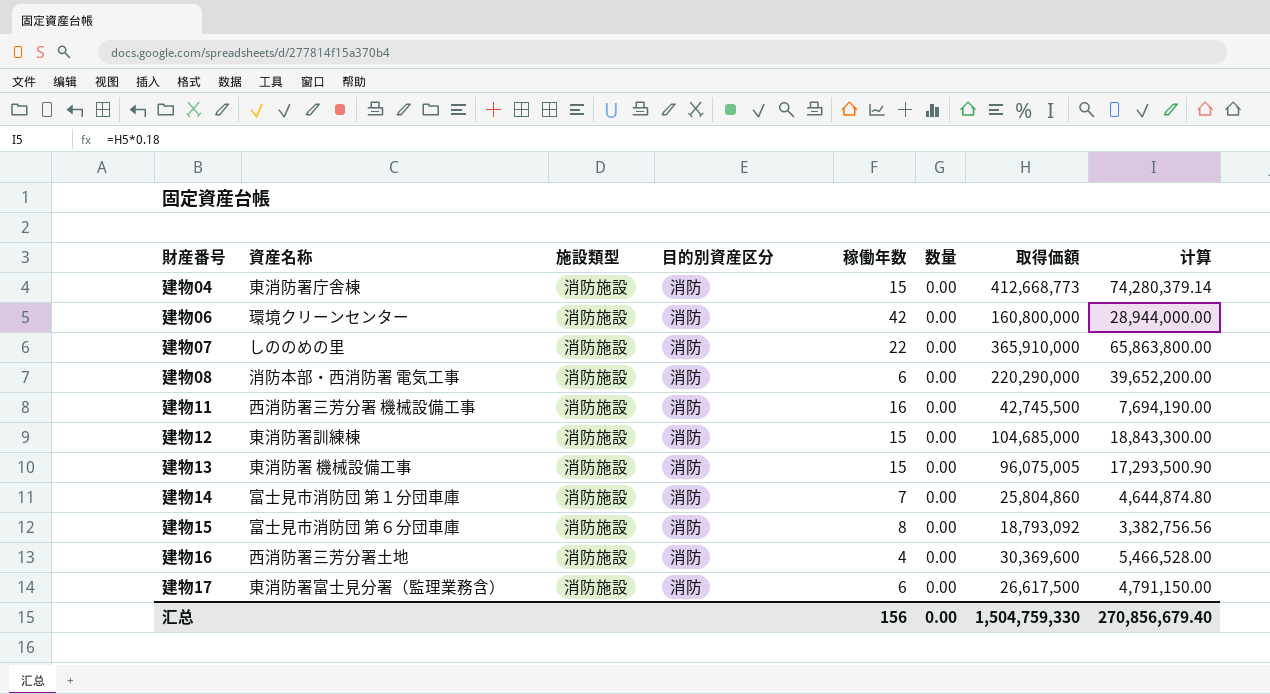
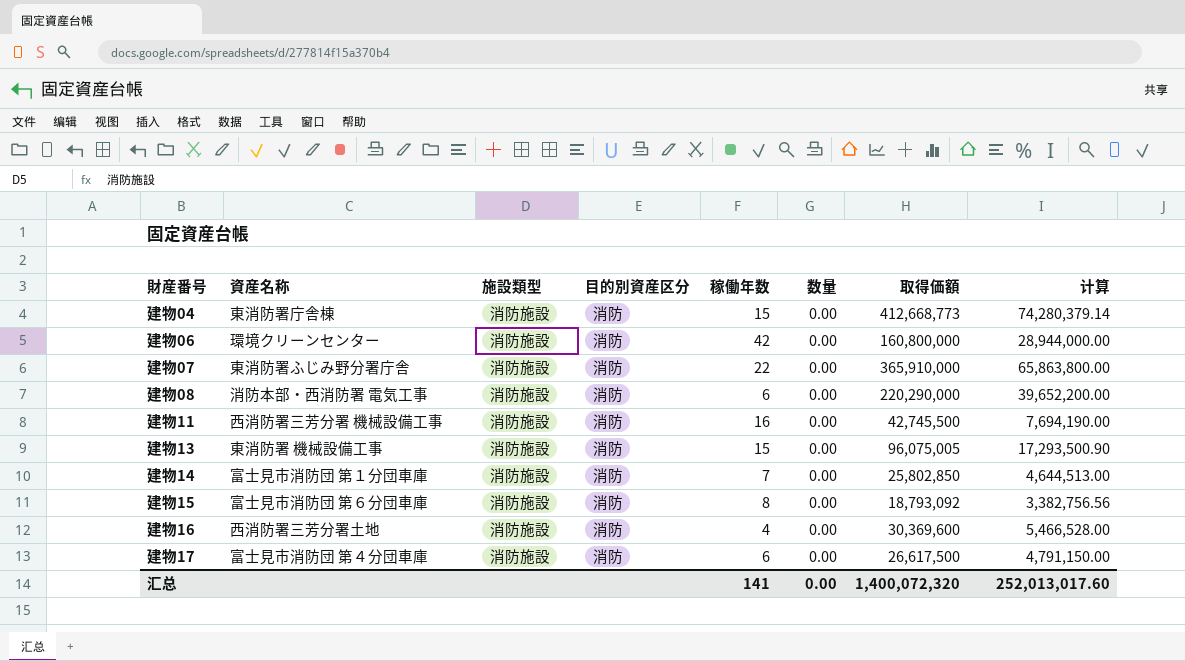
row 建物12: 東消防署訓練棟 | 消防施設 | 消防 | 15 | 0.00 | 104,685,000 | 18,843,300.00 -> none
建物07 | 資産名称: しののめの里 -> 東消防署ふじみ野分署庁舎
建物14 | 取得価額: 25,804,860 -> 25,802,850
建物14 | 计算: 4,644,874.80 -> 4,644,513.00
建物17 | 資産名称: 東消防署富士見分署（監理業務含） -> 富士見市消防団 第４分団車庫
汇总 | 稼働年数: 156 -> 141
汇总 | 取得価額: 1,504,759,330 -> 1,400,072,320
汇总 | 计算: 270,856,679.40 -> 252,013,017.60

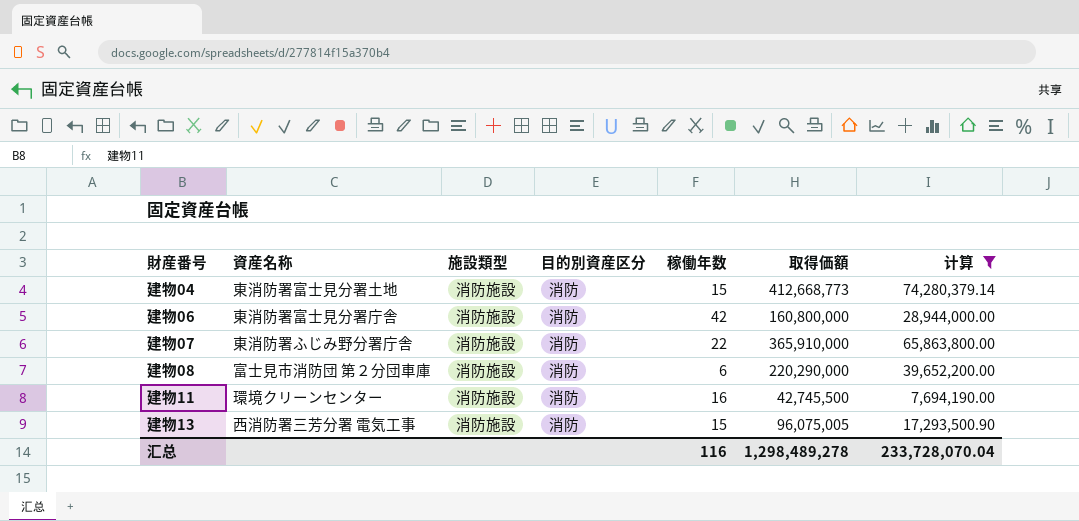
filter: none -> 计算 >= 7,694,190.00
column 数量 | position: 6 -> none
建物04 | 資産名称: 東消防署庁舎棟 -> 東消防署富士見分署土地
建物06 | 資産名称: 環境クリーンセンター -> 東消防署富士見分署庁舎
建物08 | 資産名称: 消防本部・西消防署 電気工事 -> 富士見市消防団 第２分団車庫
建物11 | 資産名称: 西消防署三芳分署 機械設備工事 -> 環境クリーンセンター
建物13 | 資産名称: 東消防署 機械設備工事 -> 西消防署三芳分署 電気工事
汇总 | 稼働年数: 141 -> 116
汇总 | 取得価額: 1,400,072,320 -> 1,298,489,278
汇总 | 计算: 252,013,017.60 -> 233,728,070.04

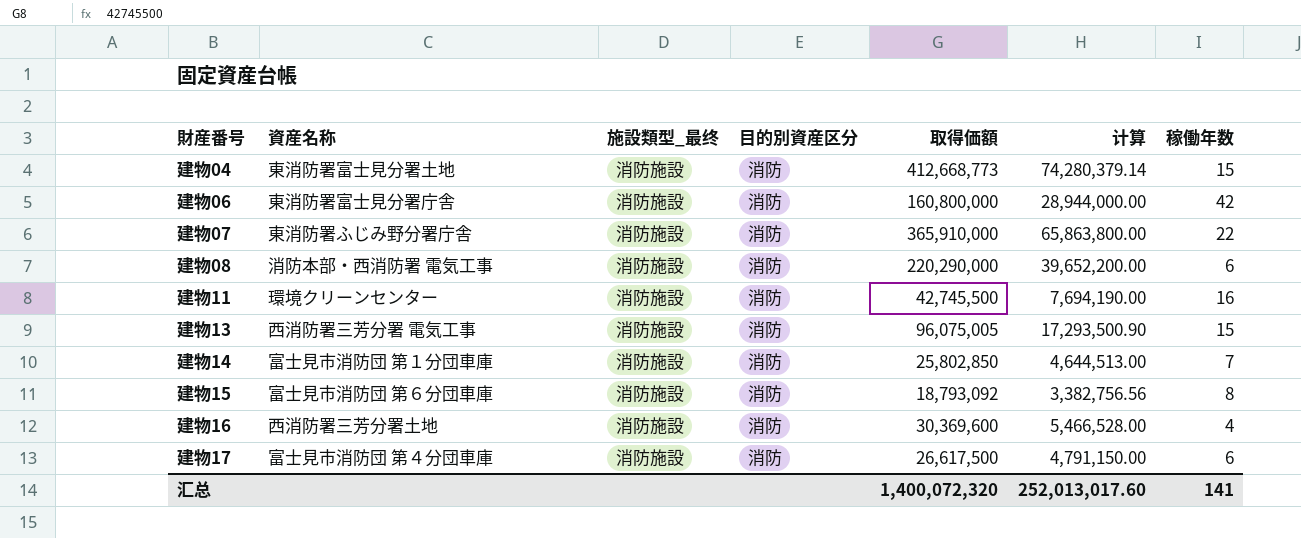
filter: 计算 >= 7,694,190.00 -> none
column name: 施設類型 -> 施設類型_最终
column 稼働年数 | position: 5 -> 7
建物08 | 資産名称: 富士見市消防団 第２分団車庫 -> 消防本部・西消防署 電気工事
汇总 | 取得価額: 1,298,489,278 -> 1,400,072,320
汇总 | 计算: 233,728,070.04 -> 252,013,017.60
汇总 | 稼働年数: 116 -> 141

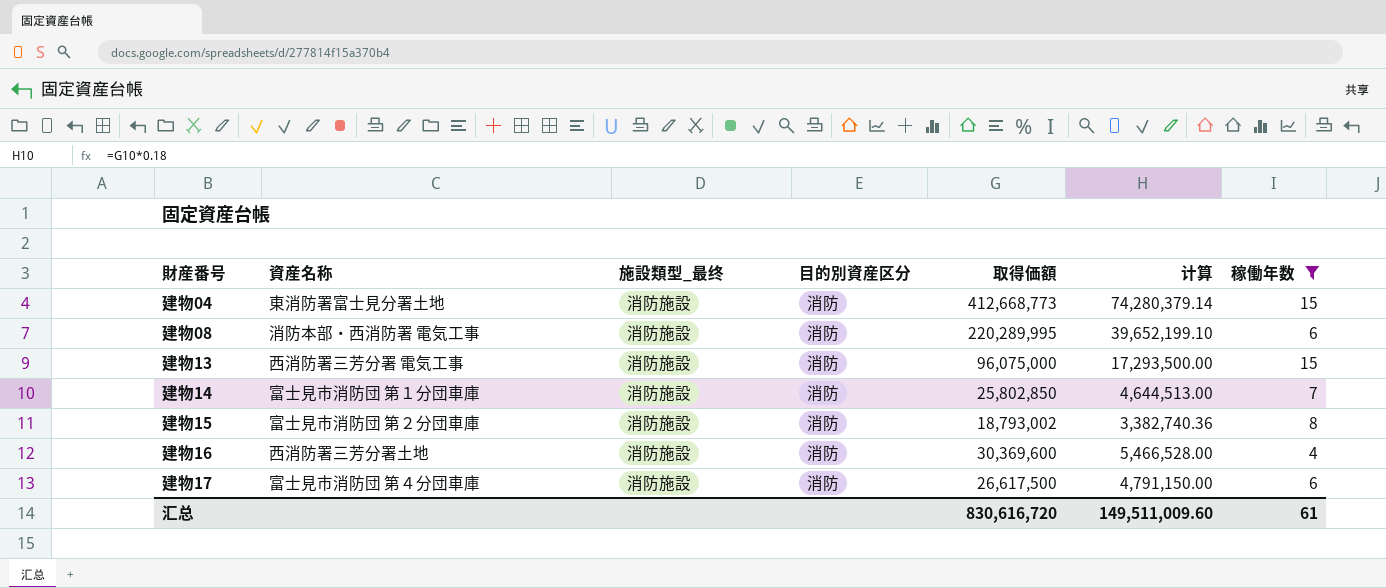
filter: none -> 稼働年数 <= 15
建物08 | 取得価額: 220,290,000 -> 220,289,995
建物08 | 计算: 39,652,200.00 -> 39,652,199.10
建物13 | 取得価額: 96,075,005 -> 96,075,000
建物13 | 计算: 17,293,500.90 -> 17,293,500.00
建物15 | 資産名称: 富士見市消防団 第６分団車庫 -> 富士見市消防団 第２分団車庫
建物15 | 取得価額: 18,793,092 -> 18,793,002
建物15 | 计算: 3,382,756.56 -> 3,382,740.36
汇总 | 取得価額: 1,400,072,320 -> 830,616,720
汇总 | 计算: 252,013,017.60 -> 149,511,009.60
汇总 | 稼働年数: 141 -> 61

